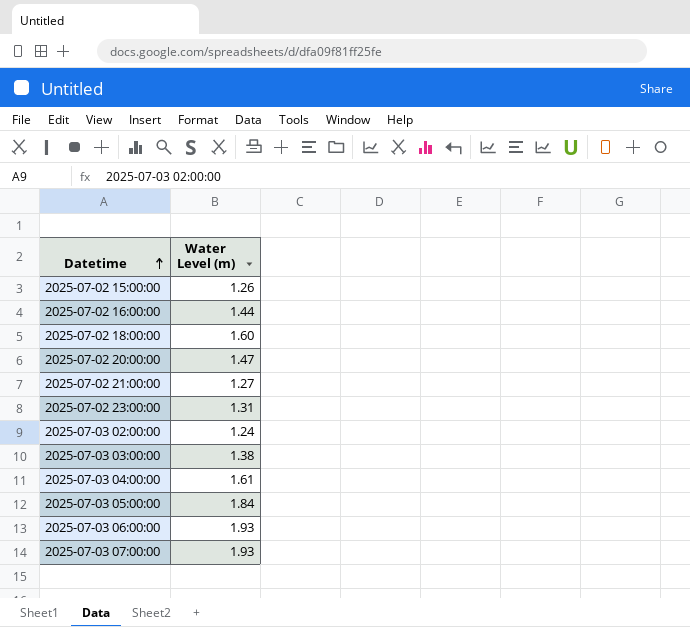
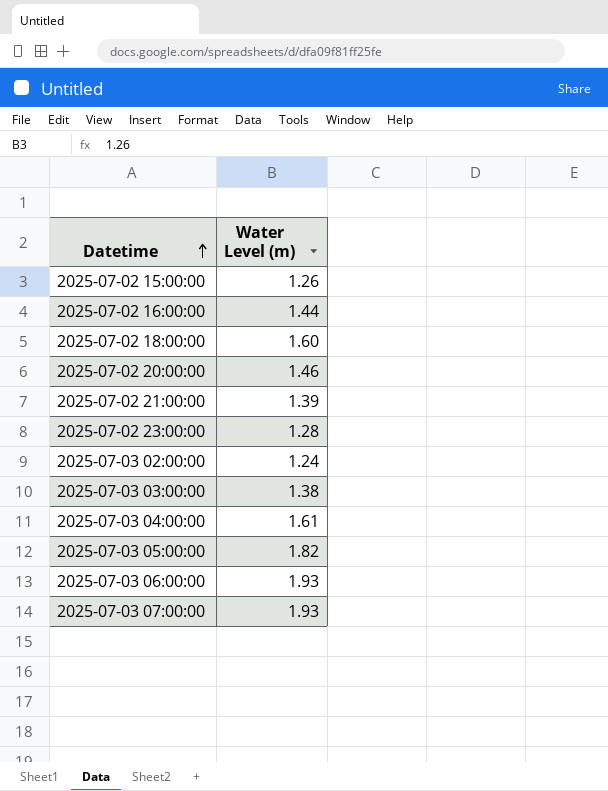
2025-07-02 20:00:00 | Water Level (m): 1.47 -> 1.46
2025-07-02 21:00:00 | Water Level (m): 1.27 -> 1.39
2025-07-02 23:00:00 | Water Level (m): 1.31 -> 1.28
2025-07-03 05:00:00 | Water Level (m): 1.84 -> 1.82

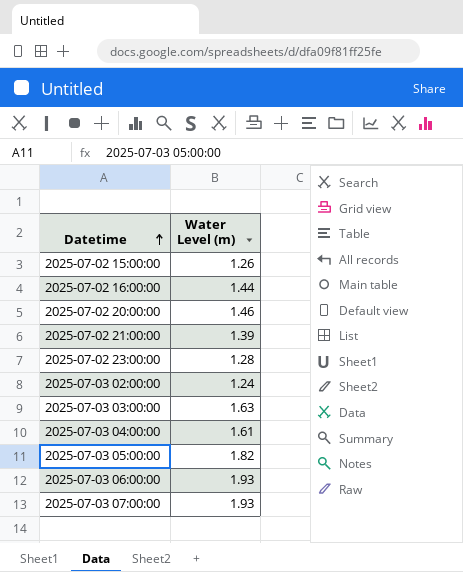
row 2025-07-02 18:00:00: 1.60 -> none
2025-07-03 03:00:00 | Water Level (m): 1.38 -> 1.63

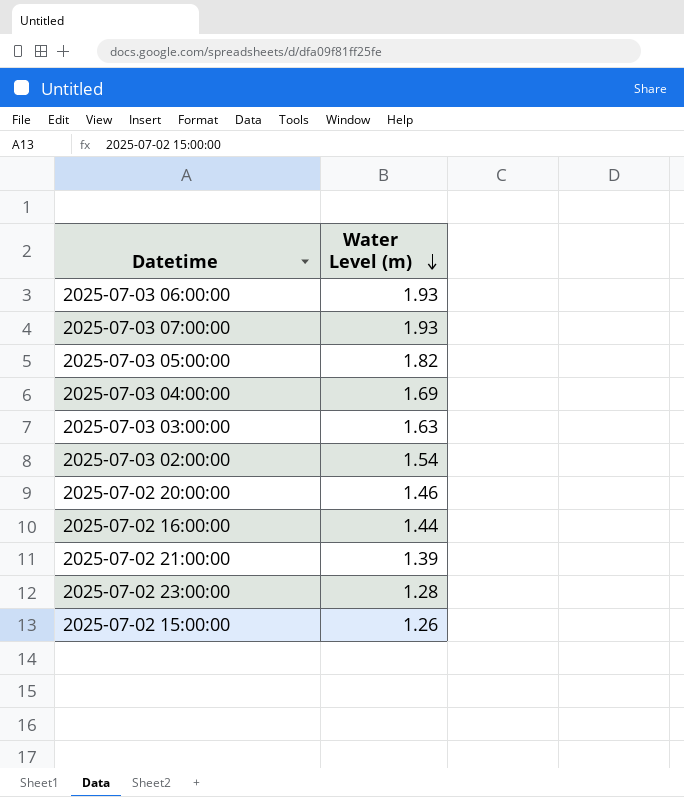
row order: Datetime ascending -> Water Level (m) descending
2025-07-03 04:00:00 | Water Level (m): 1.61 -> 1.69
2025-07-03 02:00:00 | Water Level (m): 1.24 -> 1.54

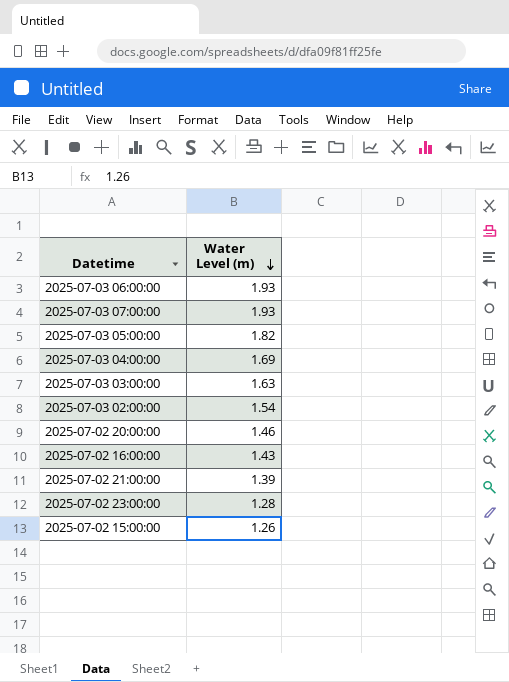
2025-07-02 16:00:00 | Water Level (m): 1.44 -> 1.43

